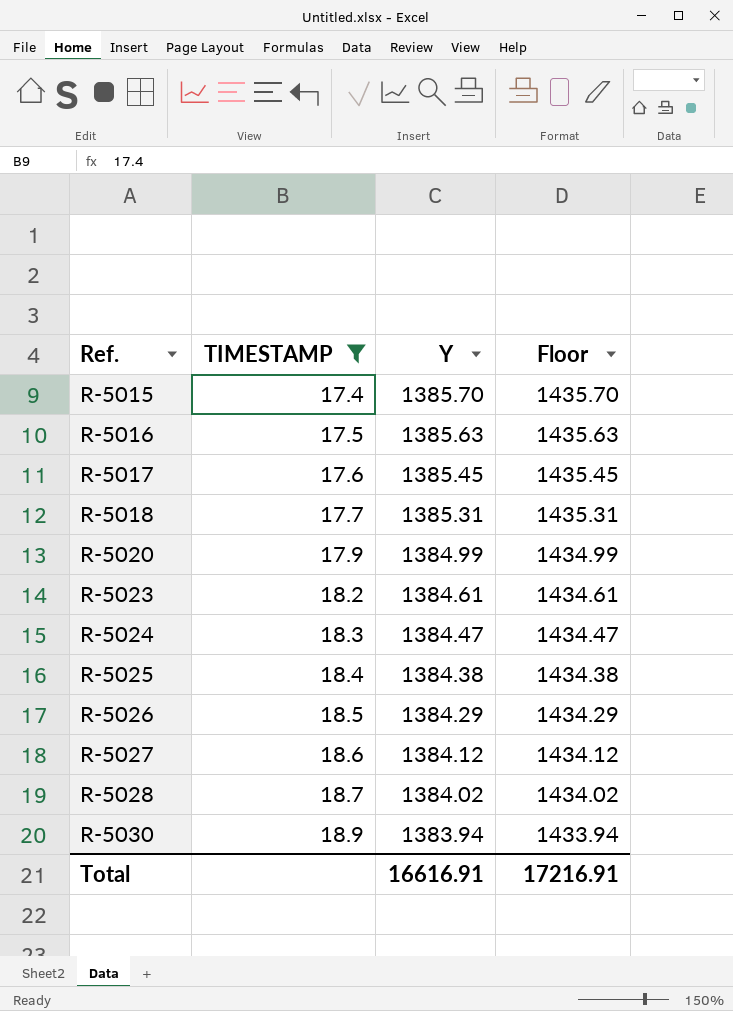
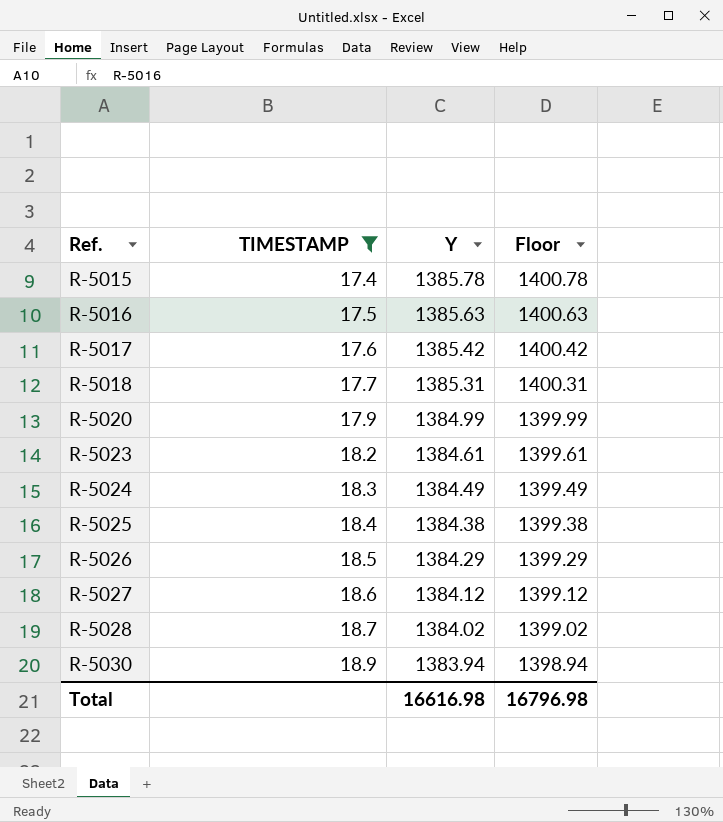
column Floor | formula: [Y] + 50 -> [Y] + 15
R-5015 | Y: 1385.70 -> 1385.78
R-5017 | Y: 1385.45 -> 1385.42
R-5024 | Y: 1384.47 -> 1384.49
Total | Y: 16616.91 -> 16616.98
Total | Floor: 17216.91 -> 16796.98

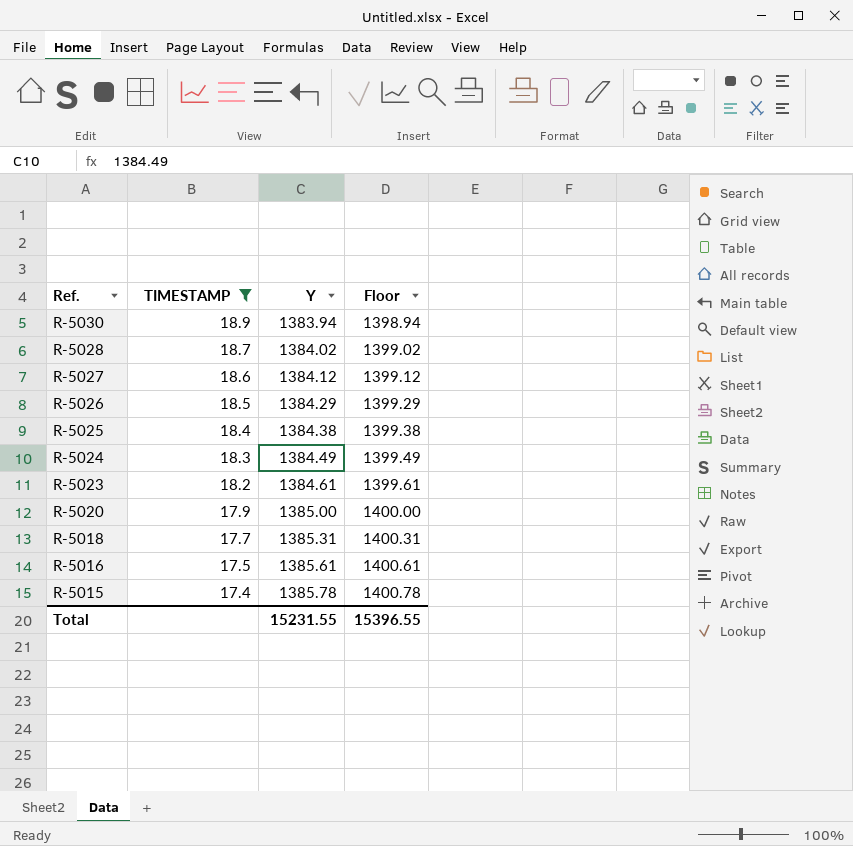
row order: Ref. ascending -> Ref. descending
row R-5017: 17.6 | 1385.42 | 1400.42 -> none
R-5020 | Y: 1384.99 -> 1385.00
R-5020 | Floor: 1399.99 -> 1400.00
R-5016 | Y: 1385.63 -> 1385.61
R-5016 | Floor: 1400.63 -> 1400.61
Total | Y: 16616.98 -> 15231.55
Total | Floor: 16796.98 -> 15396.55

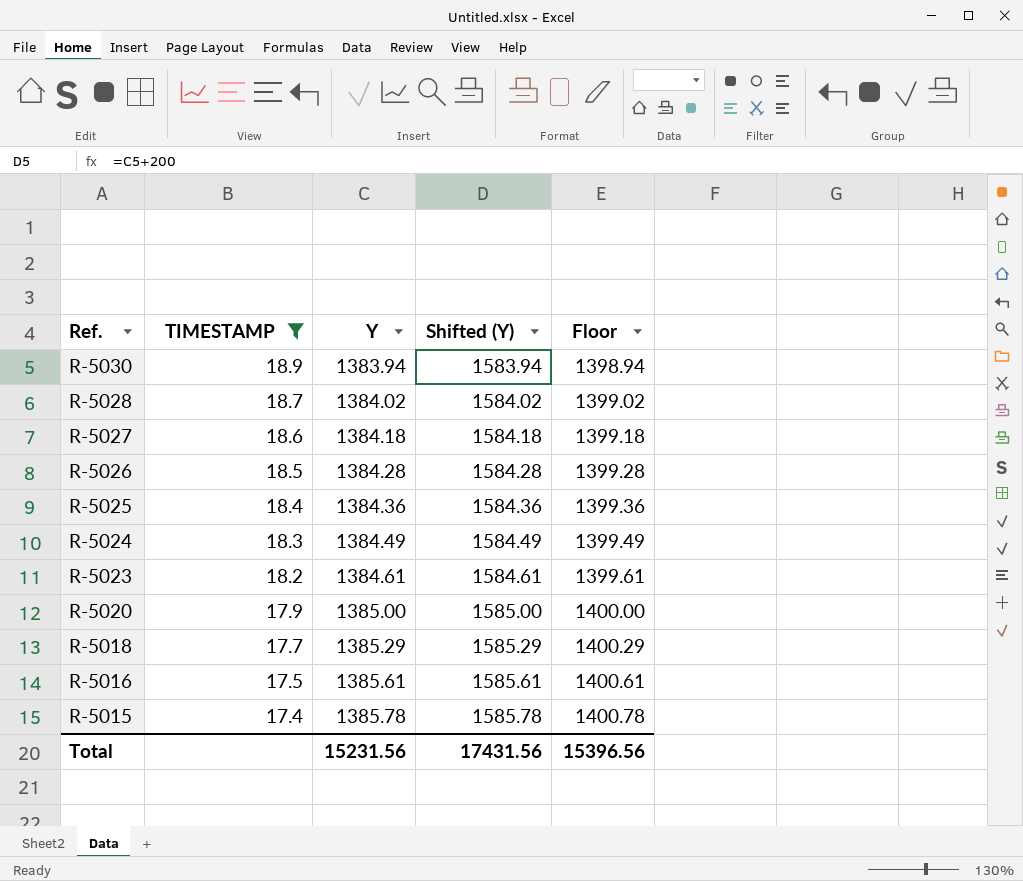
column Shifted (Y) | formula: none -> [Y] + 200
R-5027 | Y: 1384.12 -> 1384.18
R-5027 | Floor: 1399.12 -> 1399.18
R-5026 | Y: 1384.29 -> 1384.28
R-5026 | Floor: 1399.29 -> 1399.28
R-5025 | Y: 1384.38 -> 1384.36
R-5025 | Floor: 1399.38 -> 1399.36
R-5018 | Y: 1385.31 -> 1385.29
R-5018 | Floor: 1400.31 -> 1400.29
Total | Y: 15231.55 -> 15231.56
Total | Floor: 15396.55 -> 15396.56

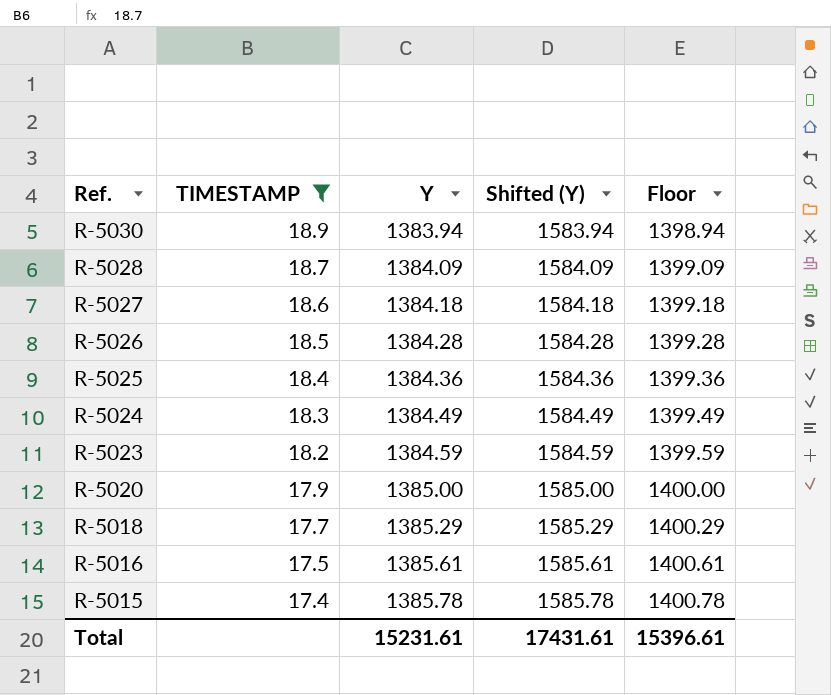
R-5028 | Y: 1384.02 -> 1384.09
R-5028 | Shifted (Y): 1584.02 -> 1584.09
R-5028 | Floor: 1399.02 -> 1399.09
R-5023 | Y: 1384.61 -> 1384.59
R-5023 | Shifted (Y): 1584.61 -> 1584.59
R-5023 | Floor: 1399.61 -> 1399.59
Total | Y: 15231.56 -> 15231.61
Total | Shifted (Y): 17431.56 -> 17431.61
Total | Floor: 15396.56 -> 15396.61

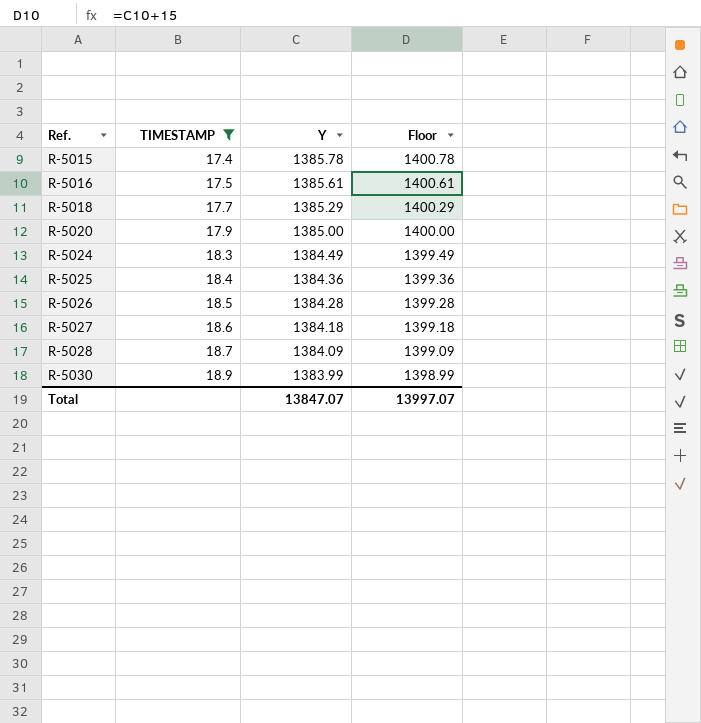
row order: Ref. descending -> Ref. ascending
column Shifted (Y) | formula: [Y] + 200 -> none
row R-5023: 18.2 | 1384.59 | 1584.59 | 1399.59 -> none
R-5030 | Y: 1383.94 -> 1383.99
R-5030 | Floor: 1398.94 -> 1398.99
Total | Y: 15231.61 -> 13847.07
Total | Floor: 15396.61 -> 13997.07

